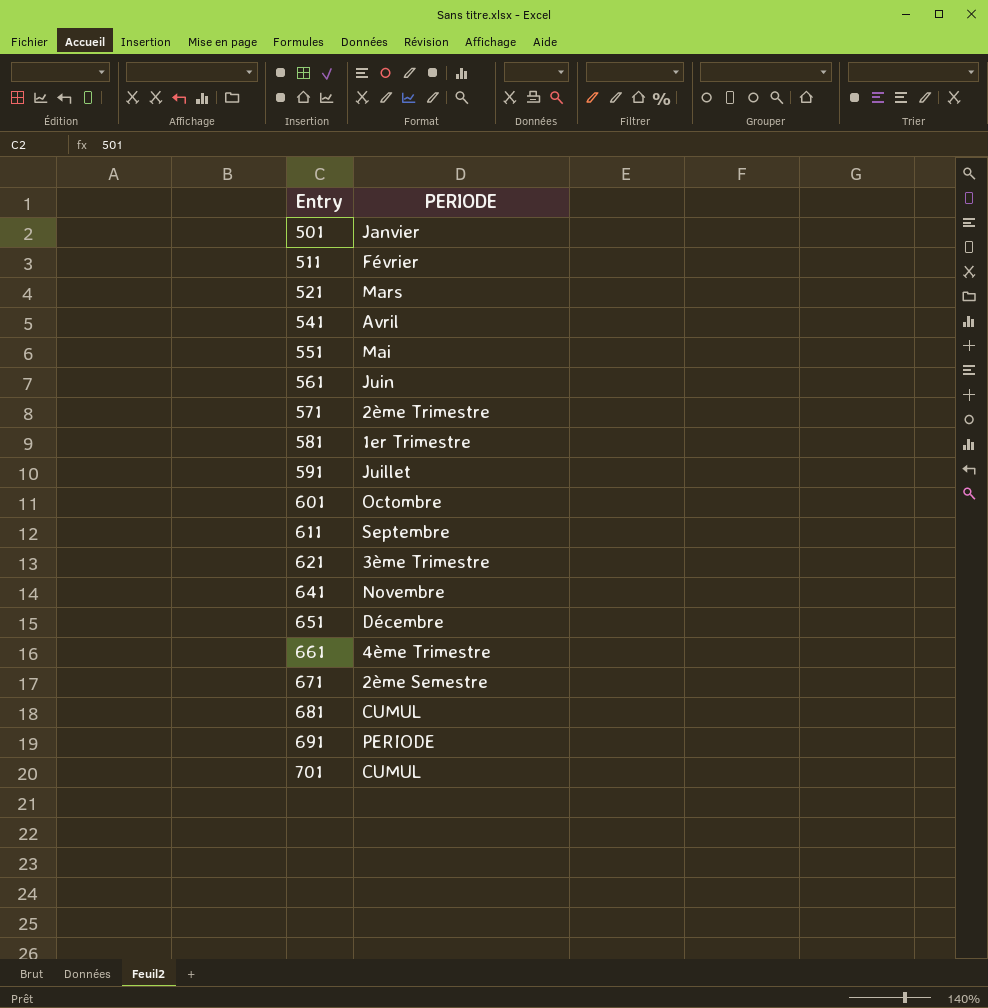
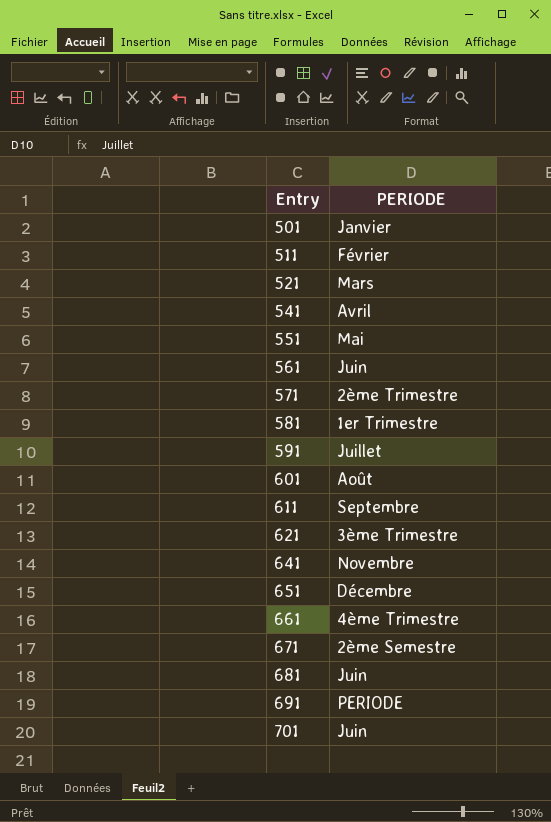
601 | PERIODE: Octombre -> Août
681 | PERIODE: CUMUL -> Juin
701 | PERIODE: CUMUL -> Juin

